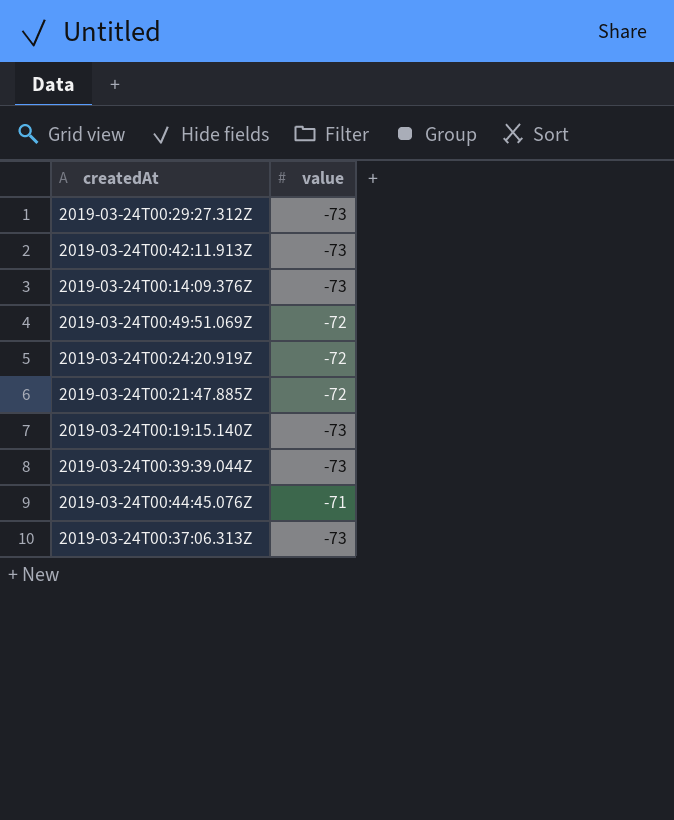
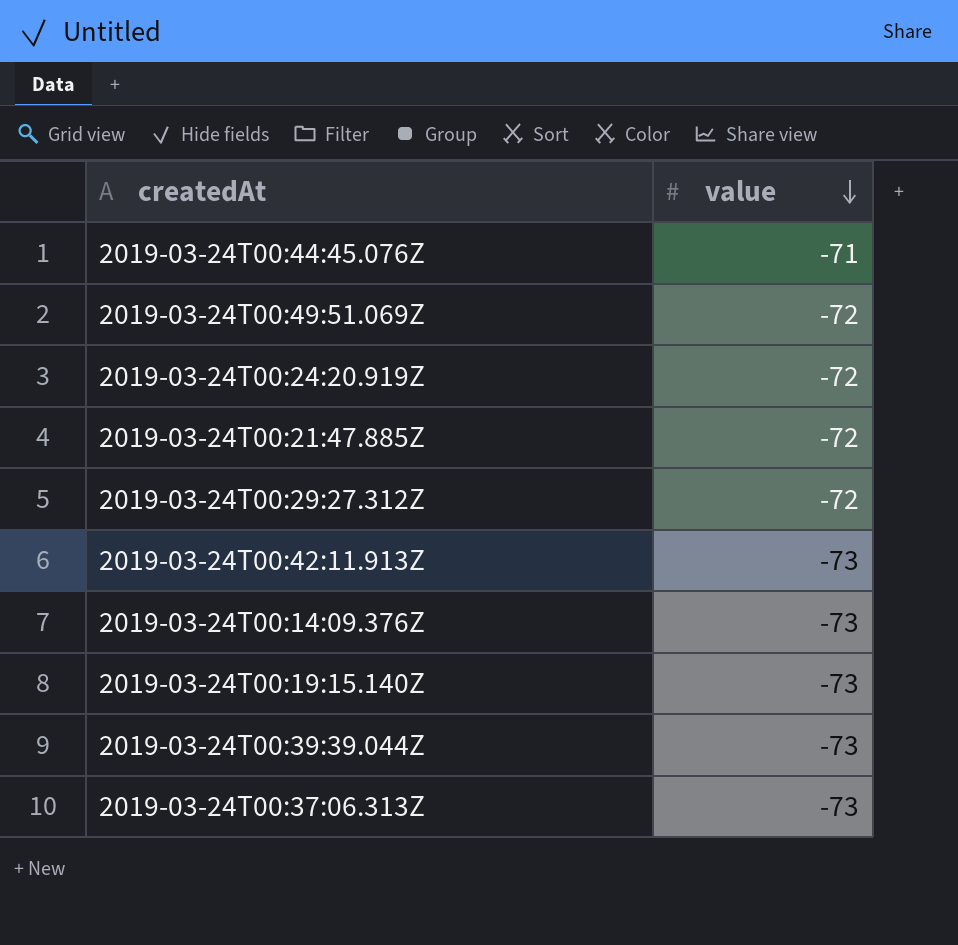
row order: none -> value descending
2019-03-24T00:29:27.312Z | value: -73 -> -72

